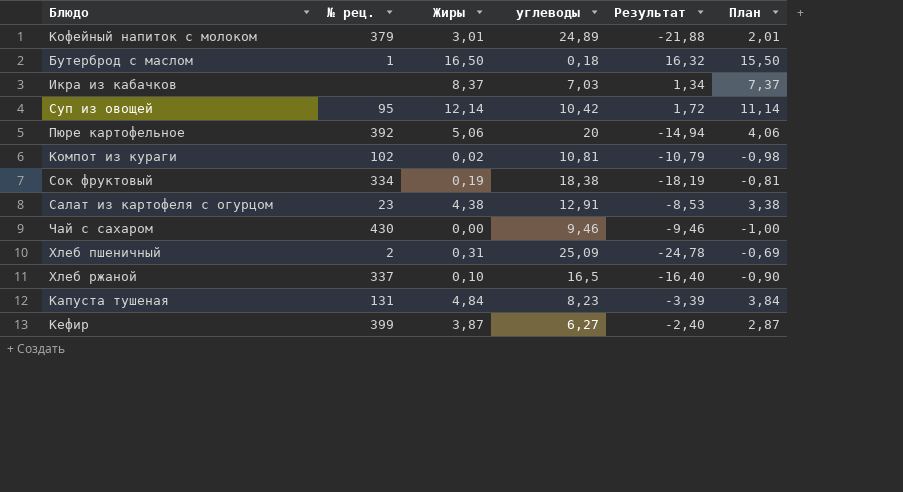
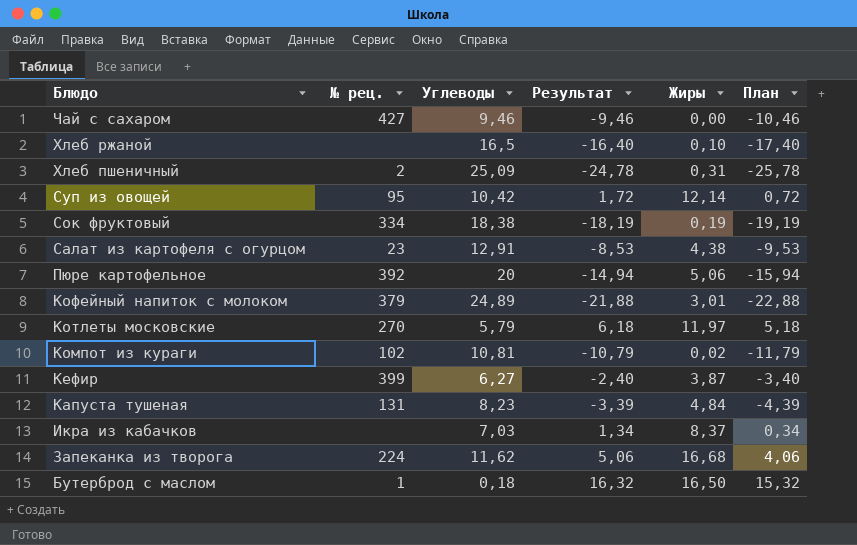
row order: none -> Блюдо descending
column name: углеводы -> Углеводы
column Жиры | position: 3 -> 5
column План | formula: [Жиры] - 1 -> [Результат] - 1
Чай с сахаром | № рец.: 430 -> 427
Хлеб ржаной | № рец.: 337 -> none
row Котлеты московские: none -> 270 | 5,79 | 6,18 | 11,97 | 5,18
row Запеканка из творога: none -> 224 | 11,62 | 5,06 | 16,68 | 4,06

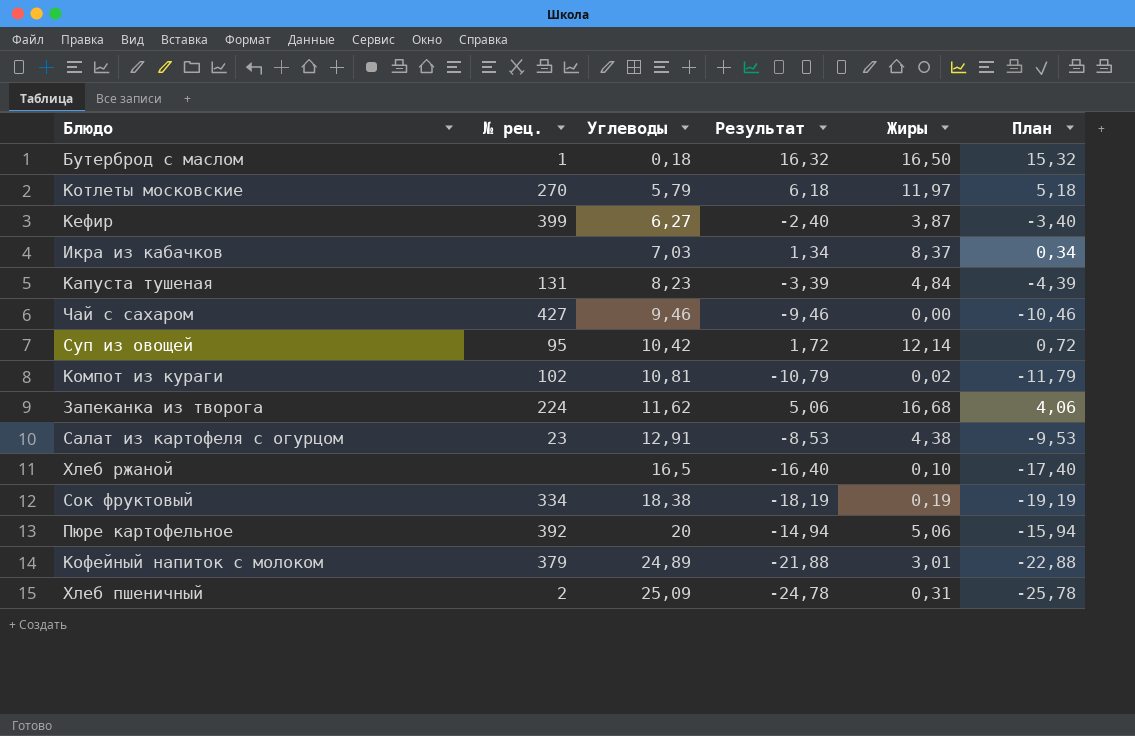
row order: Блюдо descending -> Углеводы ascending

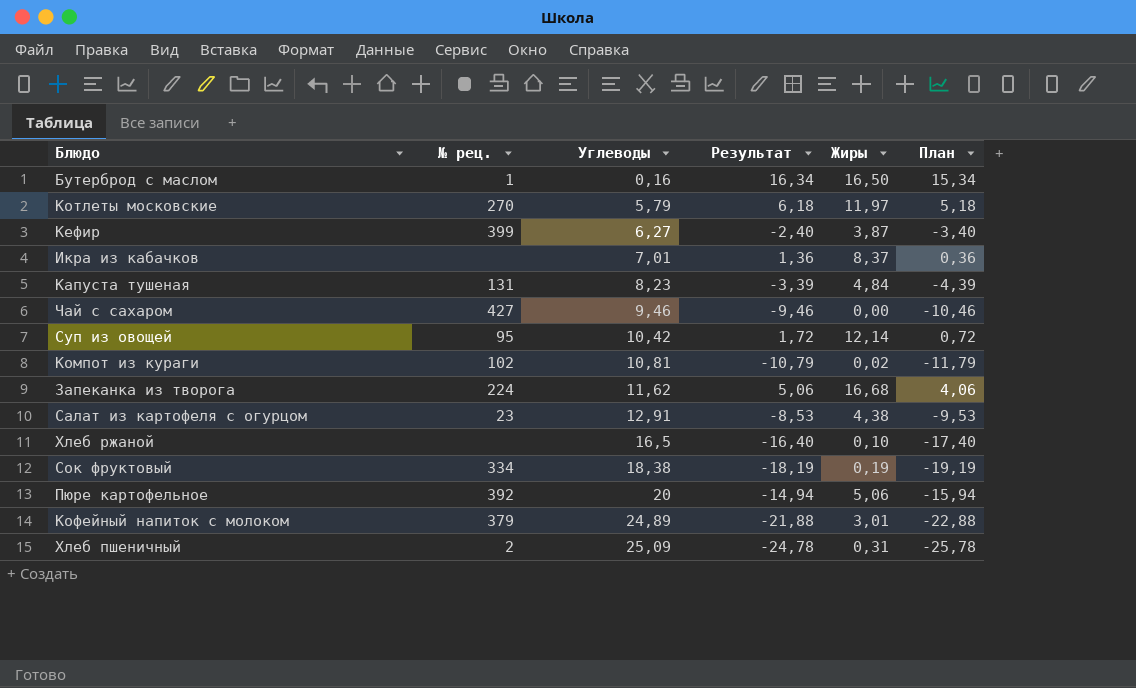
Бутерброд с маслом | Углеводы: 0,18 -> 0,16
Бутерброд с маслом | Результат: 16,32 -> 16,34
Бутерброд с маслом | План: 15,32 -> 15,34
Икра из кабачков | Углеводы: 7,03 -> 7,01
Икра из кабачков | Результат: 1,34 -> 1,36
Икра из кабачков | План: 0,34 -> 0,36

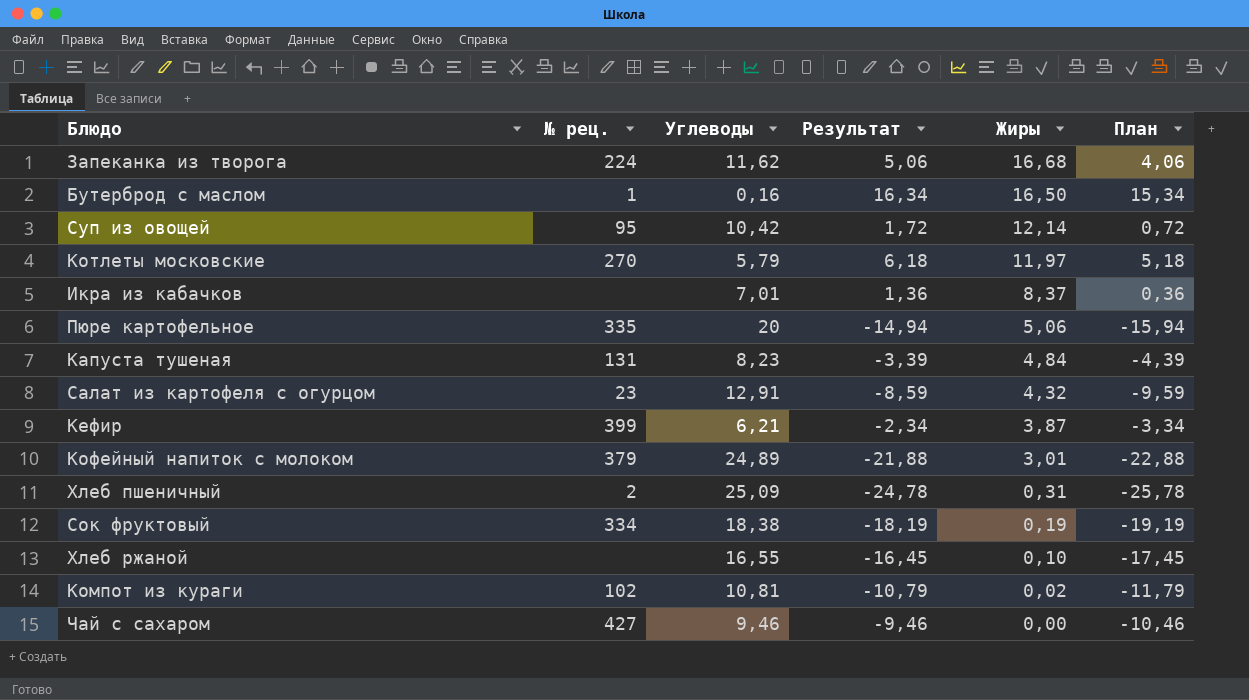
row order: Углеводы ascending -> Жиры descending
Пюре картофельное | № рец.: 392 -> 335
Салат из картофеля с огурцом | Результат: -8,53 -> -8,59
Салат из картофеля с огурцом | Жиры: 4,38 -> 4,32
Салат из картофеля с огурцом | План: -9,53 -> -9,59
Кефир | Углеводы: 6,27 -> 6,21
Кефир | Результат: -2,40 -> -2,34
Кефир | План: -3,40 -> -3,34
Хлеб ржаной | Углеводы: 16,5 -> 16,55
Хлеб ржаной | Результат: -16,40 -> -16,45
Хлеб ржаной | План: -17,40 -> -17,45

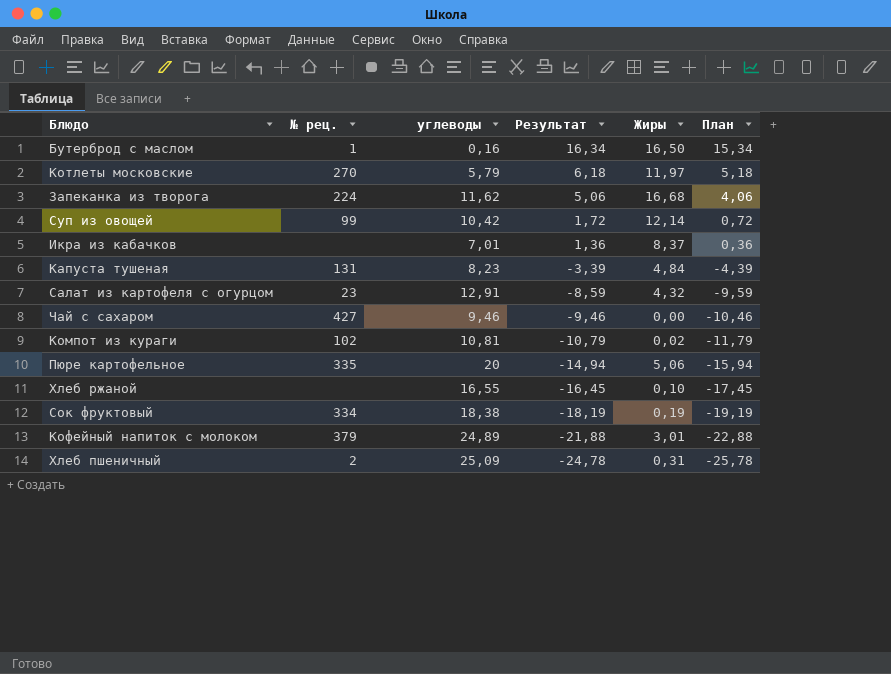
row order: Жиры descending -> Результат descending
column name: Углеводы -> углеводы
row Кефир: 399 | 6,21 | -2,34 | 3,87 | -3,34 -> none
Суп из овощей | № рец.: 95 -> 99

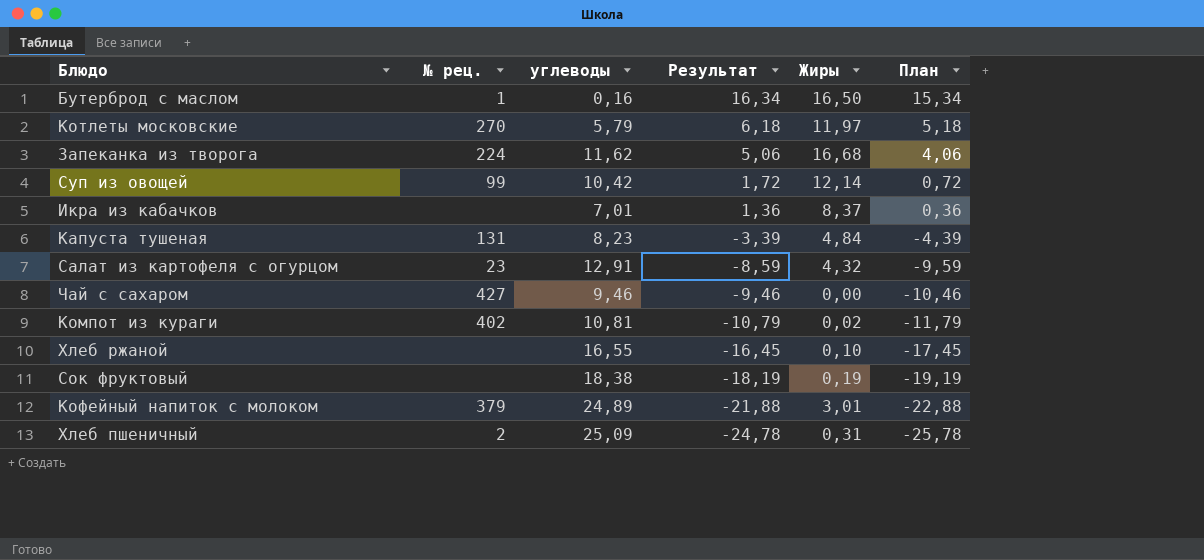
row Пюре картофельное: 335 | 20 | -14,94 | 5,06 | -15,94 -> none
Компот из кураги | № рец.: 102 -> 402
Сок фруктовый | № рец.: 334 -> none

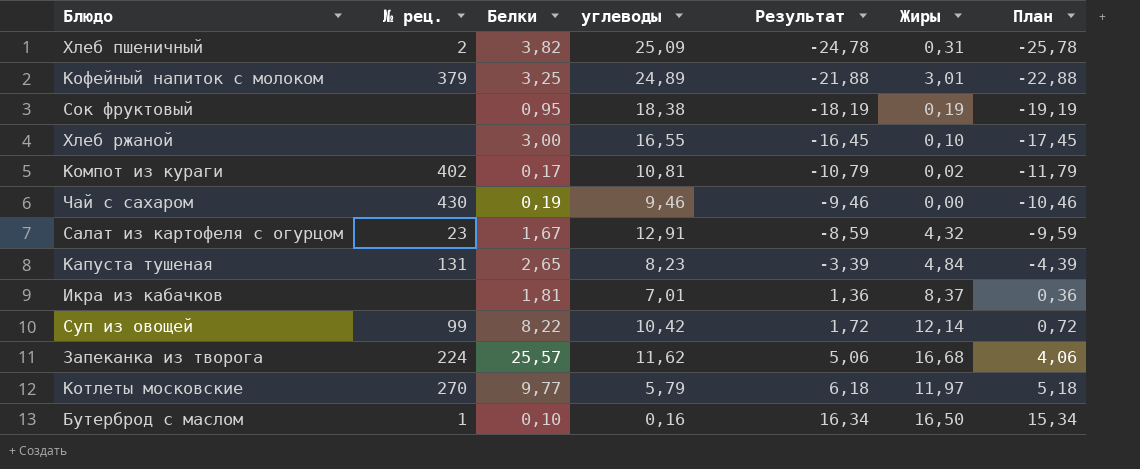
row order: Результат descending -> Результат ascending
column Белки | position: none -> 3
Чай с сахаром | № рец.: 427 -> 430

